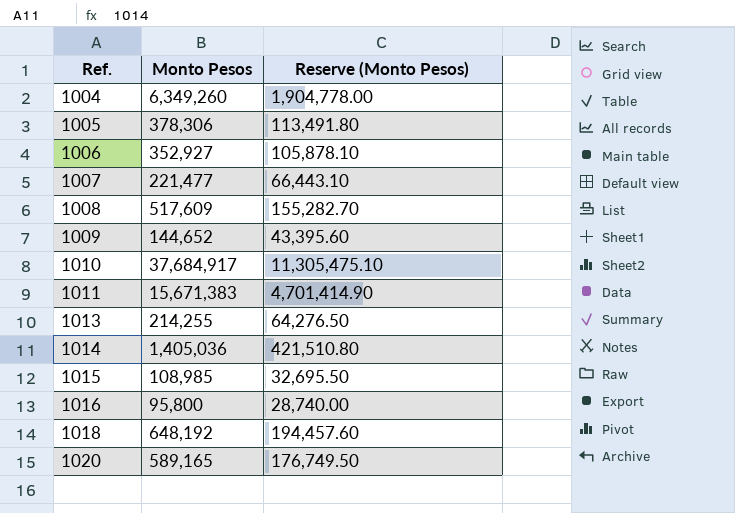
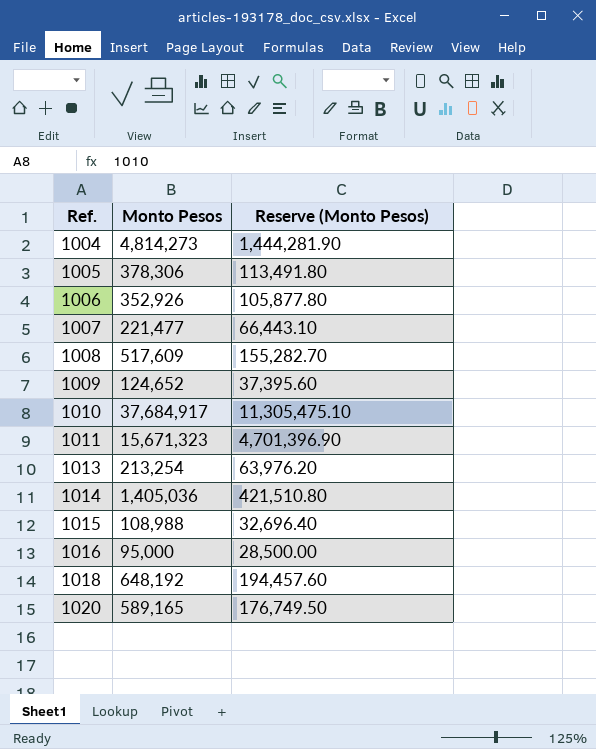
1004 | Monto Pesos: 6,349,260 -> 4,814,273
1004 | Reserve (Monto Pesos): 1,904,778.00 -> 1,444,281.90
1006 | Monto Pesos: 352,927 -> 352,926
1006 | Reserve (Monto Pesos): 105,878.10 -> 105,877.80
1009 | Monto Pesos: 144,652 -> 124,652
1009 | Reserve (Monto Pesos): 43,395.60 -> 37,395.60
1011 | Monto Pesos: 15,671,383 -> 15,671,323
1011 | Reserve (Monto Pesos): 4,701,414.90 -> 4,701,396.90
1013 | Monto Pesos: 214,255 -> 213,254
1013 | Reserve (Monto Pesos): 64,276.50 -> 63,976.20
1015 | Monto Pesos: 108,985 -> 108,988
1015 | Reserve (Monto Pesos): 32,695.50 -> 32,696.40
1016 | Monto Pesos: 95,800 -> 95,000
1016 | Reserve (Monto Pesos): 28,740.00 -> 28,500.00

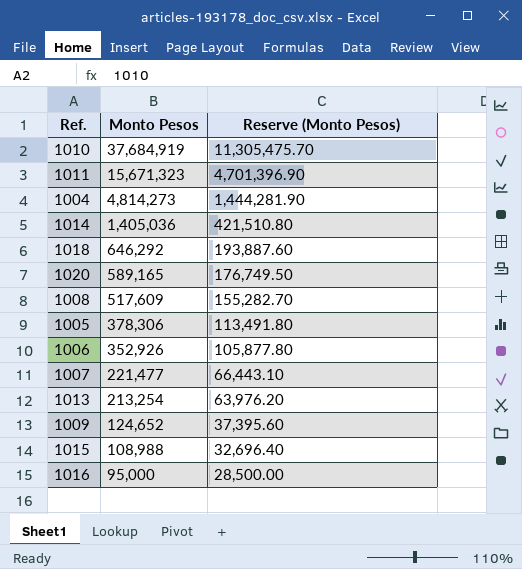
row order: Ref. ascending -> Monto Pesos descending
1010 | Monto Pesos: 37,684,917 -> 37,684,919
1010 | Reserve (Monto Pesos): 11,305,475.10 -> 11,305,475.70
1018 | Monto Pesos: 648,192 -> 646,292
1018 | Reserve (Monto Pesos): 194,457.60 -> 193,887.60

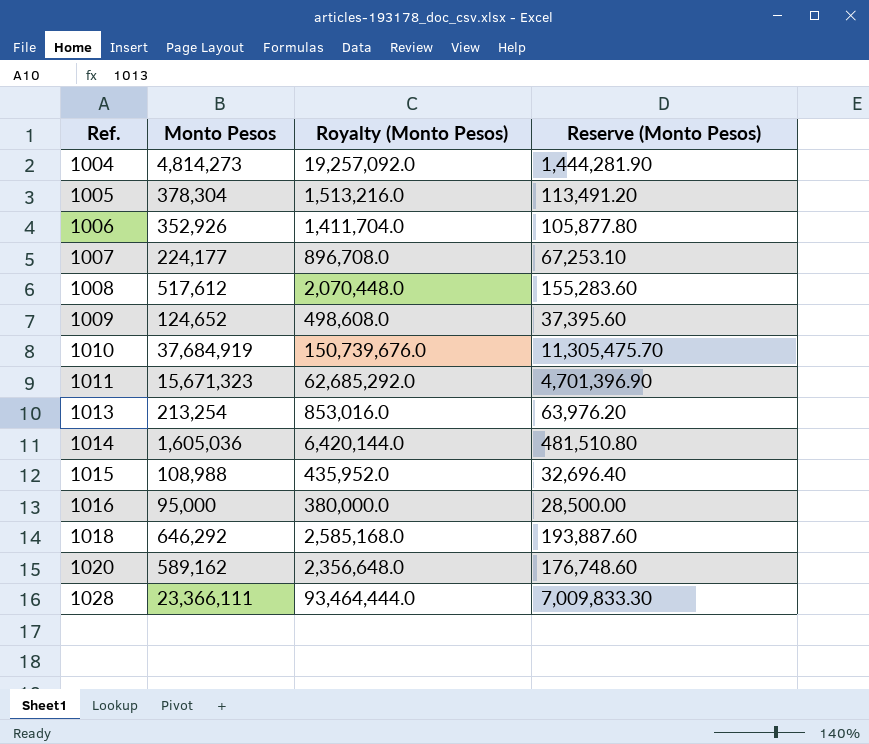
row order: Monto Pesos descending -> Ref. ascending
column Royalty (Monto Pesos) | formula: none -> [Monto Pesos] * 4
1005 | Monto Pesos: 378,306 -> 378,304
1005 | Reserve (Monto Pesos): 113,491.80 -> 113,491.20
1007 | Monto Pesos: 221,477 -> 224,177
1007 | Reserve (Monto Pesos): 66,443.10 -> 67,253.10
1008 | Monto Pesos: 517,609 -> 517,612
1008 | Reserve (Monto Pesos): 155,282.70 -> 155,283.60
1014 | Monto Pesos: 1,405,036 -> 1,605,036
1014 | Reserve (Monto Pesos): 421,510.80 -> 481,510.80
1020 | Monto Pesos: 589,165 -> 589,162
1020 | Reserve (Monto Pesos): 176,749.50 -> 176,748.60
row 1028: none -> 23,366,111 | 93,464,444.0 | 7,009,833.30

